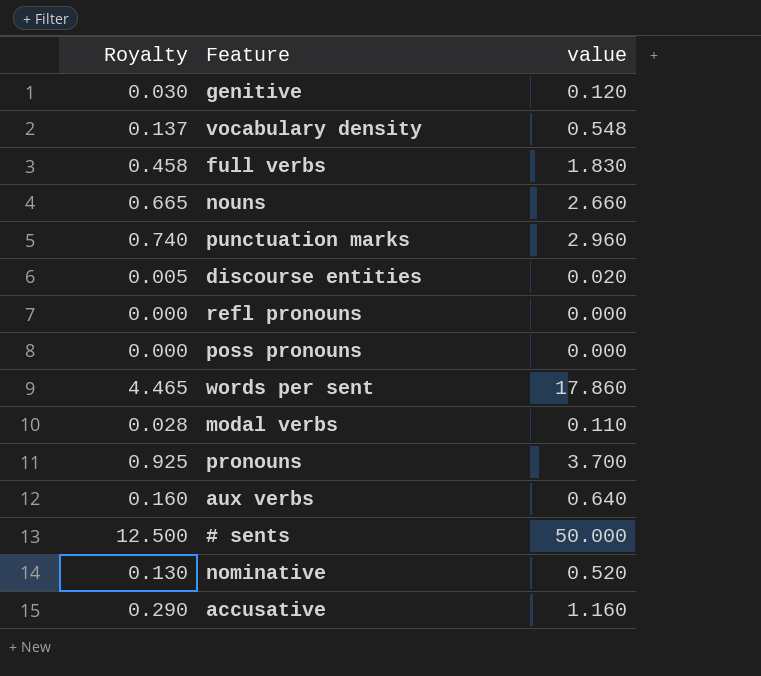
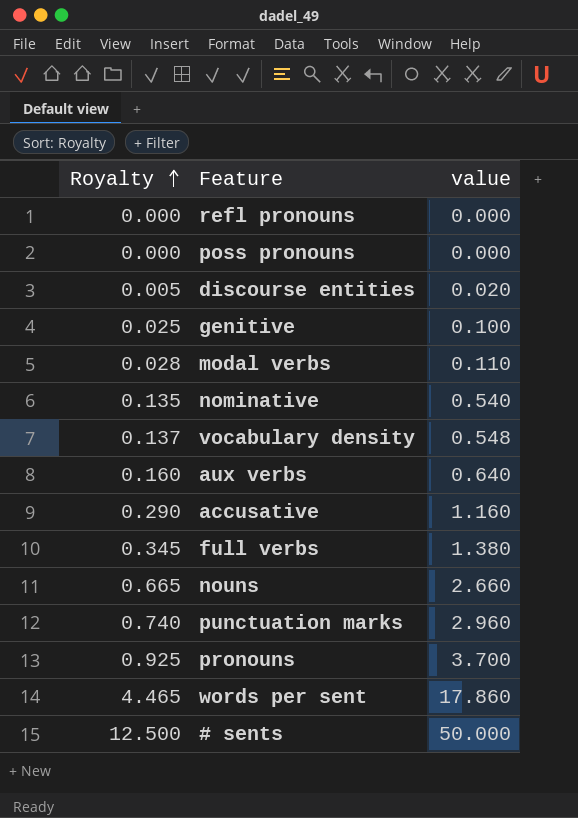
row order: none -> Royalty ascending
genitive | Royalty: 0.030 -> 0.025
genitive | value: 0.120 -> 0.100
nominative | Royalty: 0.130 -> 0.135
nominative | value: 0.520 -> 0.540
full verbs | Royalty: 0.458 -> 0.345
full verbs | value: 1.830 -> 1.380

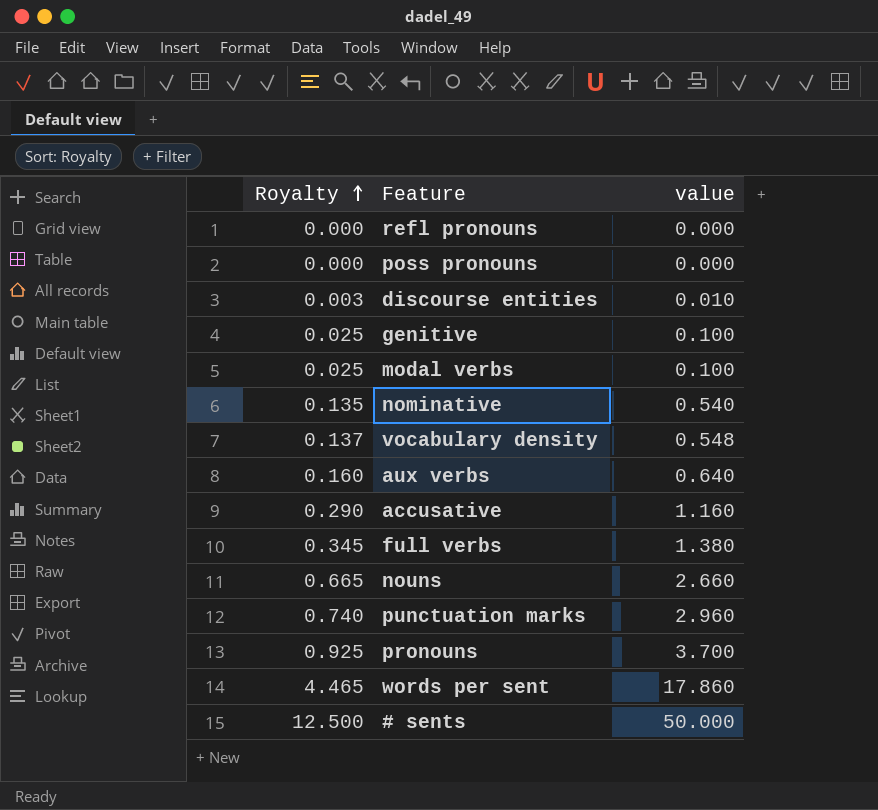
discourse entities | Royalty: 0.005 -> 0.003
discourse entities | value: 0.020 -> 0.010
modal verbs | Royalty: 0.028 -> 0.025
modal verbs | value: 0.110 -> 0.100

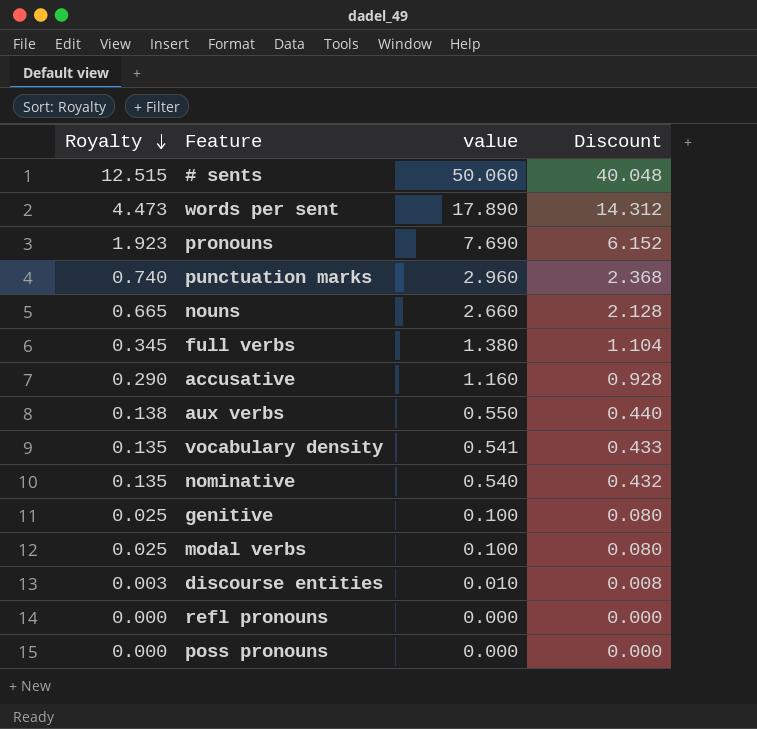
row order: Royalty ascending -> Royalty descending
column Discount | formula: none -> [value] * 0.8
# sents | Royalty: 12.500 -> 12.515
# sents | value: 50.000 -> 50.060
words per sent | Royalty: 4.465 -> 4.473
words per sent | value: 17.860 -> 17.890
pronouns | Royalty: 0.925 -> 1.923
pronouns | value: 3.700 -> 7.690
aux verbs | Royalty: 0.160 -> 0.138
aux verbs | value: 0.640 -> 0.550
vocabulary density | Royalty: 0.137 -> 0.135
vocabulary density | value: 0.548 -> 0.541

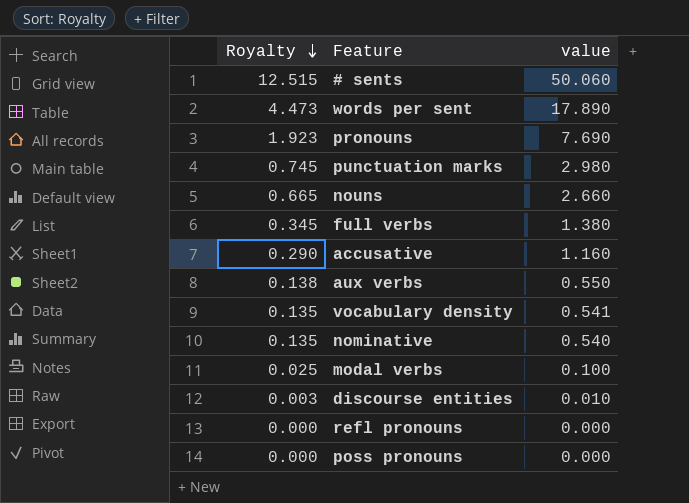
column Discount | formula: [value] * 0.8 -> none
row genitive: 0.025 | 0.100 | 0.080 -> none
punctuation marks | Royalty: 0.740 -> 0.745
punctuation marks | value: 2.960 -> 2.980

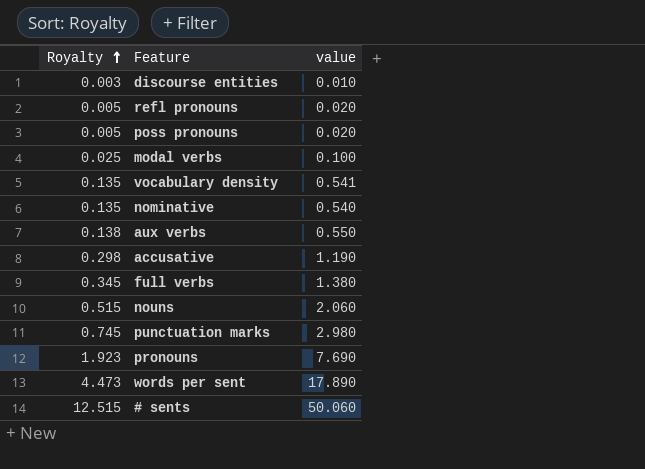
row order: Royalty descending -> Royalty ascending
refl pronouns | Royalty: 0.000 -> 0.005
refl pronouns | value: 0.000 -> 0.020
poss pronouns | Royalty: 0.000 -> 0.005
poss pronouns | value: 0.000 -> 0.020
accusative | Royalty: 0.290 -> 0.298
accusative | value: 1.160 -> 1.190
nouns | Royalty: 0.665 -> 0.515
nouns | value: 2.660 -> 2.060

